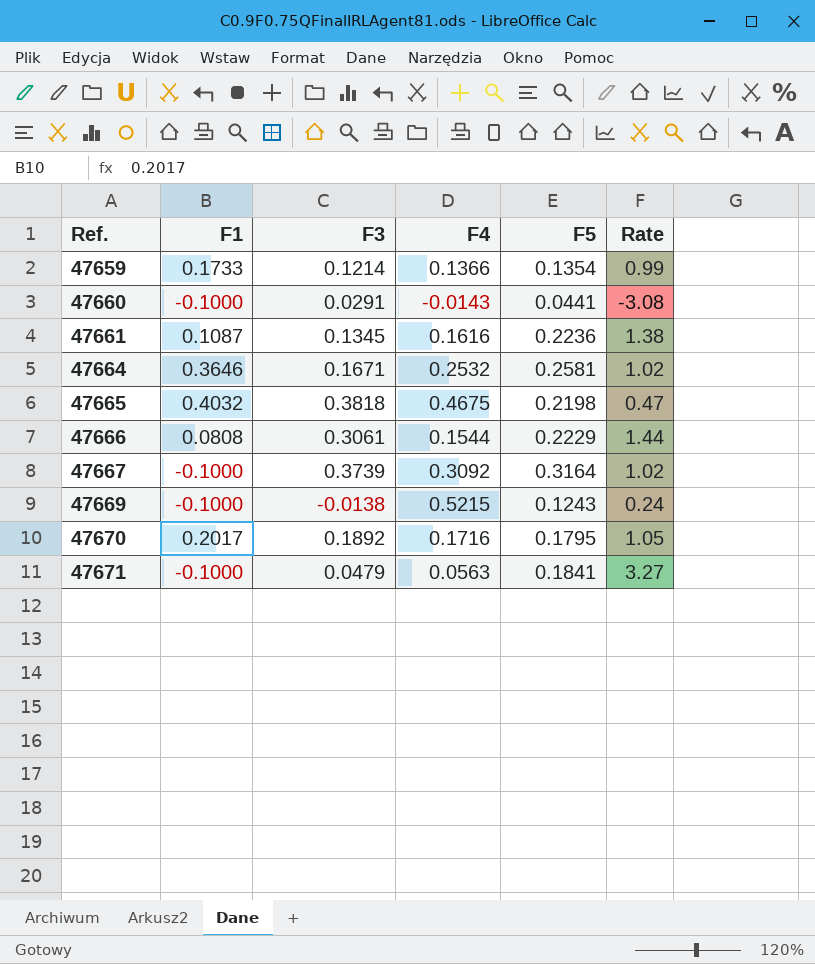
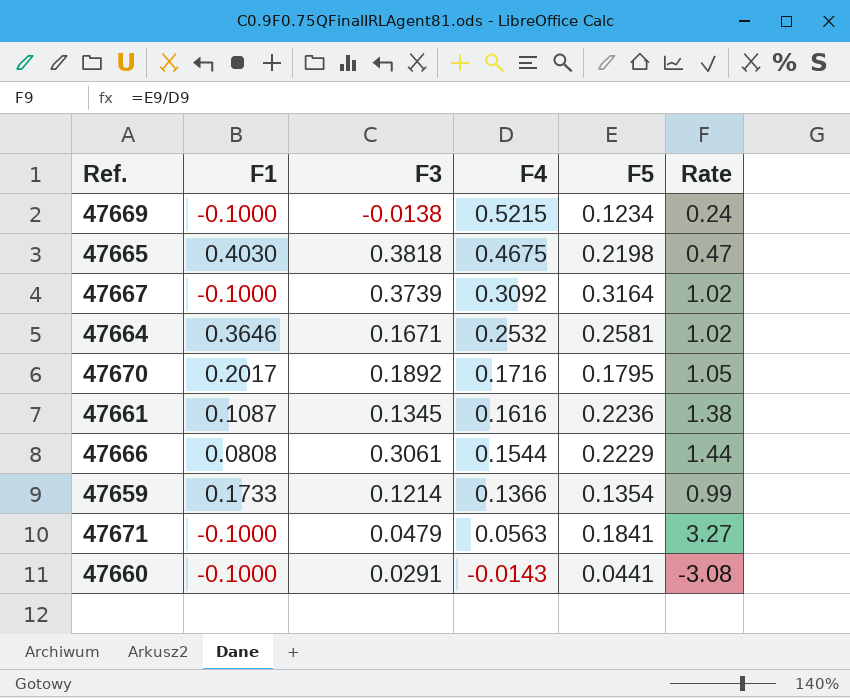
row order: Ref. ascending -> F4 descending
47669 | F5: 0.1243 -> 0.1234
47665 | F1: 0.4032 -> 0.4030

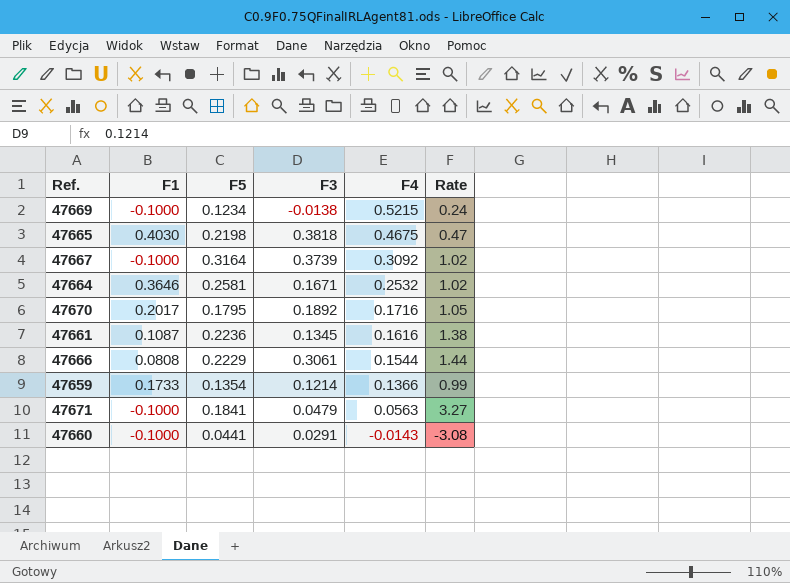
column F5 | position: 5 -> 3

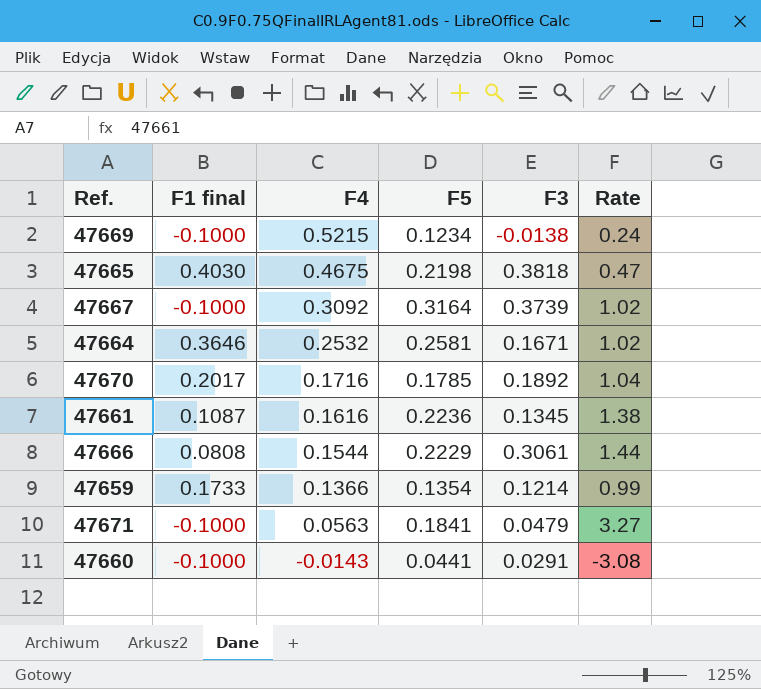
column name: F1 -> F1 final
column F4 | position: 5 -> 3
47670 | F5: 0.1795 -> 0.1785
47670 | Rate: 1.05 -> 1.04

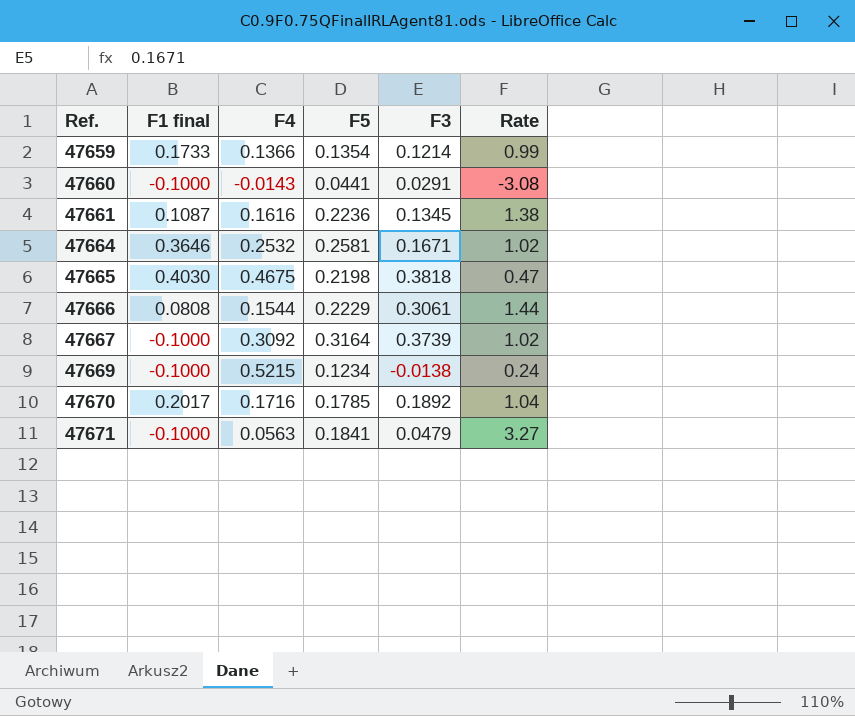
row order: F4 descending -> Ref. ascending

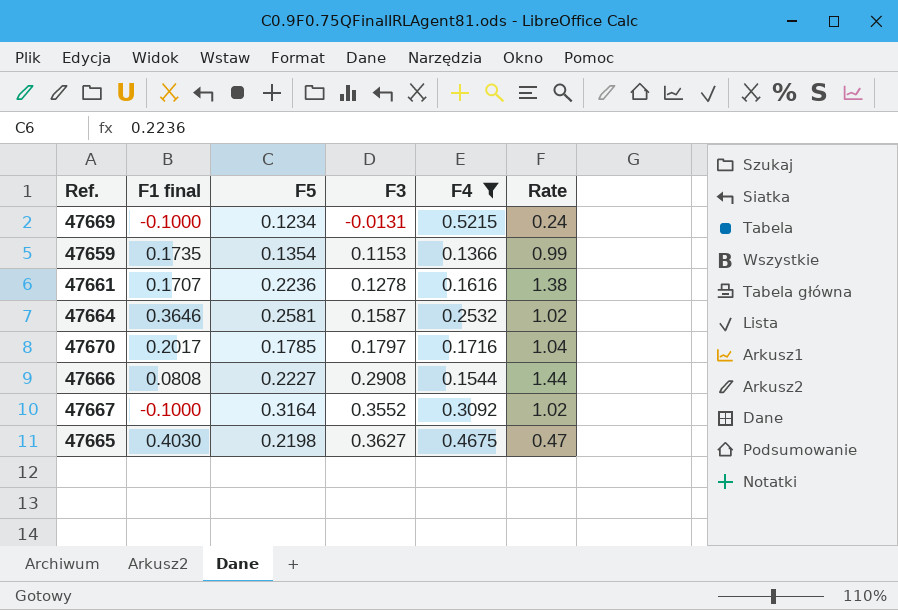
filter: none -> F4 >= 0.1366
row order: Ref. ascending -> F3 ascending
column F4 | position: 3 -> 5
47669 | F3: -0.0138 -> -0.0131
47659 | F1 final: 0.1733 -> 0.1735
47659 | F3: 0.1214 -> 0.1153
47661 | F1 final: 0.1087 -> 0.1707
47661 | F3: 0.1345 -> 0.1278
47664 | F3: 0.1671 -> 0.1587
47670 | F3: 0.1892 -> 0.1797
47666 | F5: 0.2229 -> 0.2227
47666 | F3: 0.3061 -> 0.2908
47667 | F3: 0.3739 -> 0.3552
47665 | F3: 0.3818 -> 0.3627

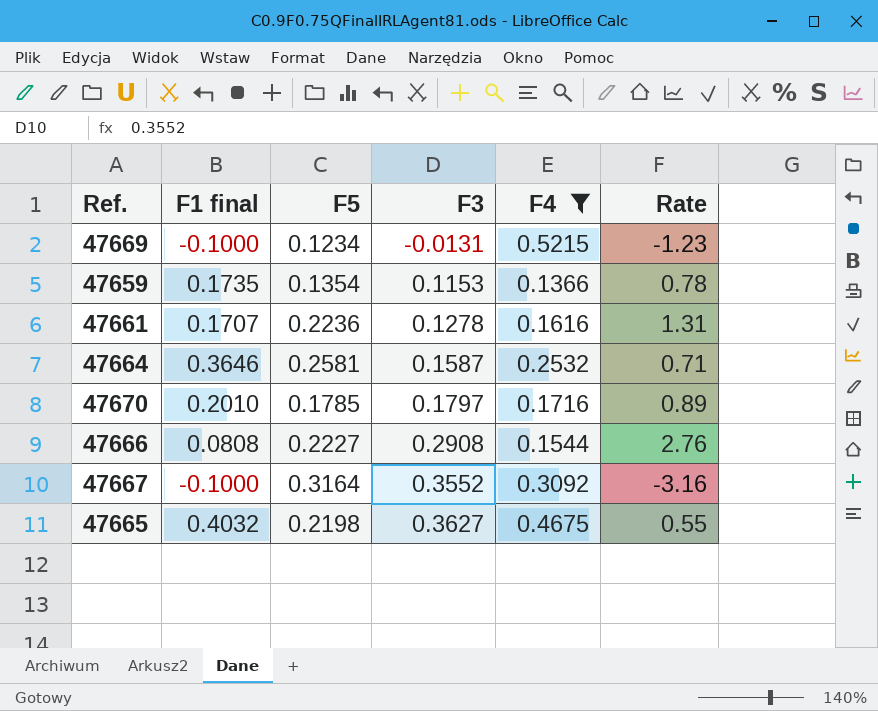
column Rate | formula: [F5] / [F4] -> [F5] / [F1 final]
47670 | F1 final: 0.2017 -> 0.2010
47665 | F1 final: 0.4030 -> 0.4032

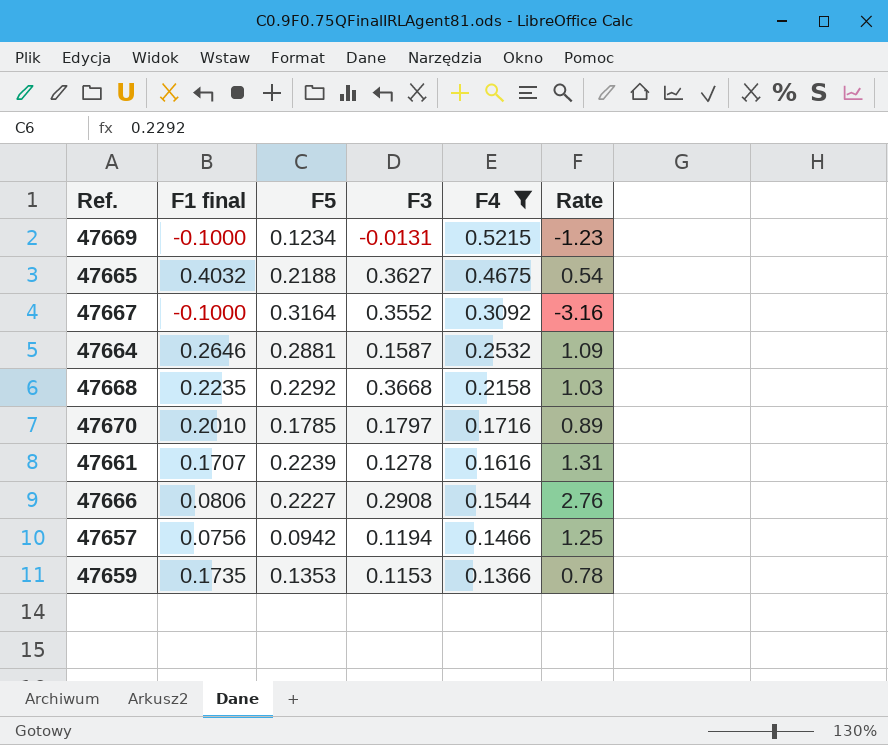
row order: F3 ascending -> F4 descending
47665 | F5: 0.2198 -> 0.2188
47665 | Rate: 0.55 -> 0.54
47664 | F1 final: 0.3646 -> 0.2646
47664 | F5: 0.2581 -> 0.2881
47664 | Rate: 0.71 -> 1.09
row 47668: none -> 0.2235 | 0.2292 | 0.3668 | 0.2158 | 1.03
47661 | F5: 0.2236 -> 0.2239
47666 | F1 final: 0.0808 -> 0.0806
row 47657: none -> 0.0756 | 0.0942 | 0.1194 | 0.1466 | 1.25
47659 | F5: 0.1354 -> 0.1353

